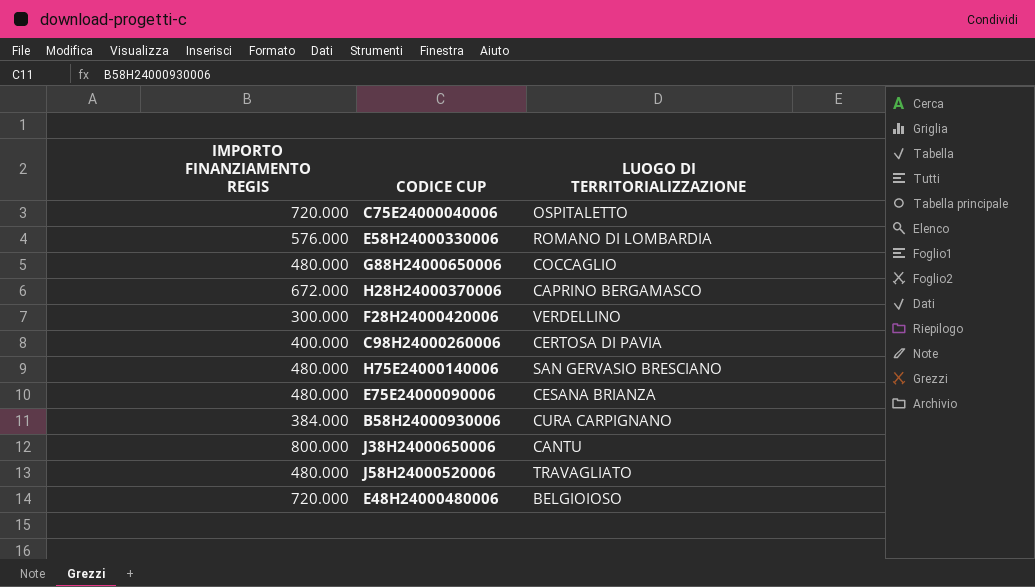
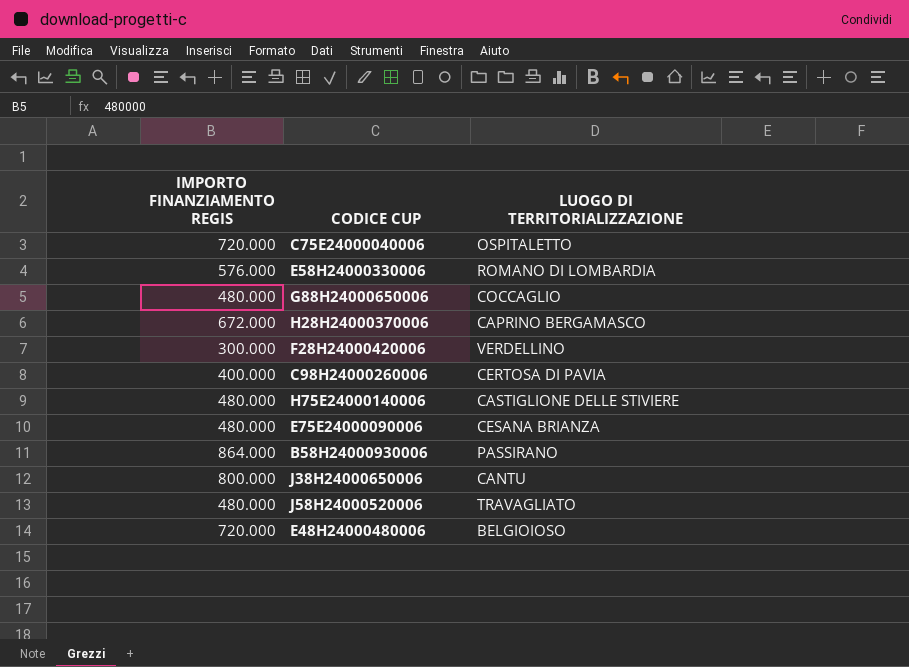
H75E24000140006 | LUOGO DI TERRITORIALIZZAZIONE: SAN GERVASIO BRESCIANO -> CASTIGLIONE DELLE STIVIERE
B58H24000930006 | IMPORTO FINANZIAMENTO REGIS: 384.000 -> 864.000
B58H24000930006 | LUOGO DI TERRITORIALIZZAZIONE: CURA CARPIGNANO -> PASSIRANO

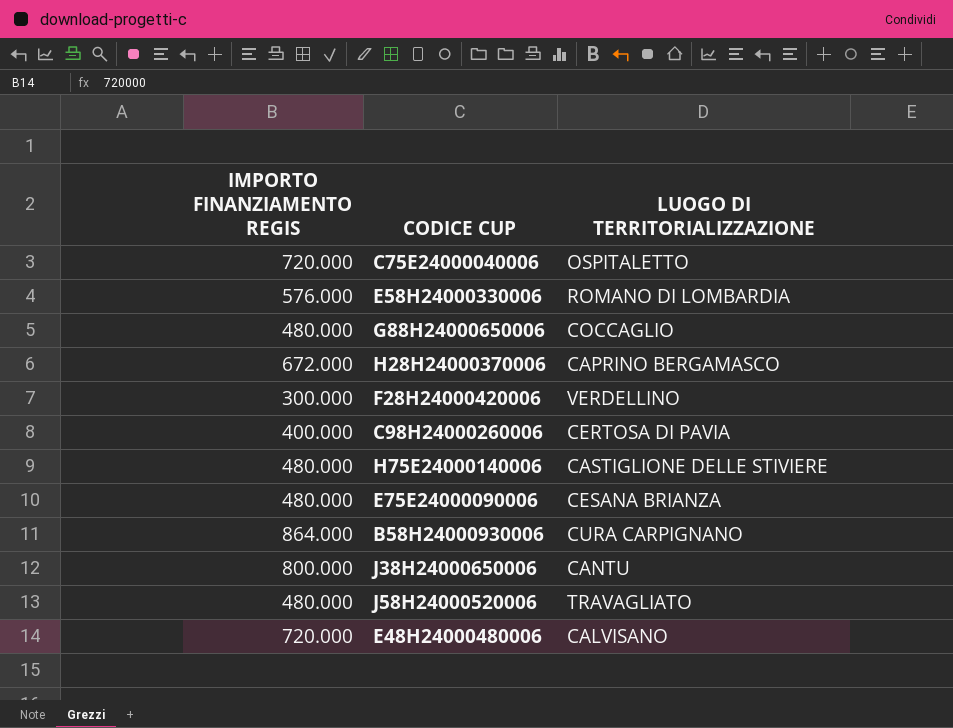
B58H24000930006 | LUOGO DI TERRITORIALIZZAZIONE: PASSIRANO -> CURA CARPIGNANO
E48H24000480006 | LUOGO DI TERRITORIALIZZAZIONE: BELGIOIOSO -> CALVISANO

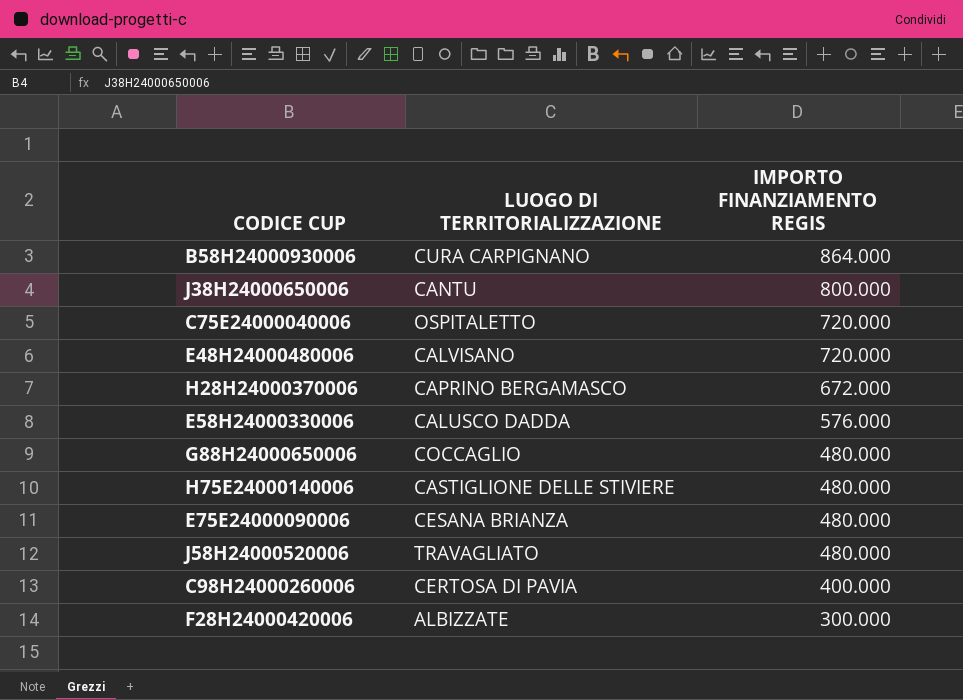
row order: none -> IMPORTO FINANZIAMENTO REGIS descending
column IMPORTO FINANZIAMENTO REGIS | position: 1 -> 3
E58H24000330006 | LUOGO DI TERRITORIALIZZAZIONE: ROMANO DI LOMBARDIA -> CALUSCO DADDA
F28H24000420006 | LUOGO DI TERRITORIALIZZAZIONE: VERDELLINO -> ALBIZZATE

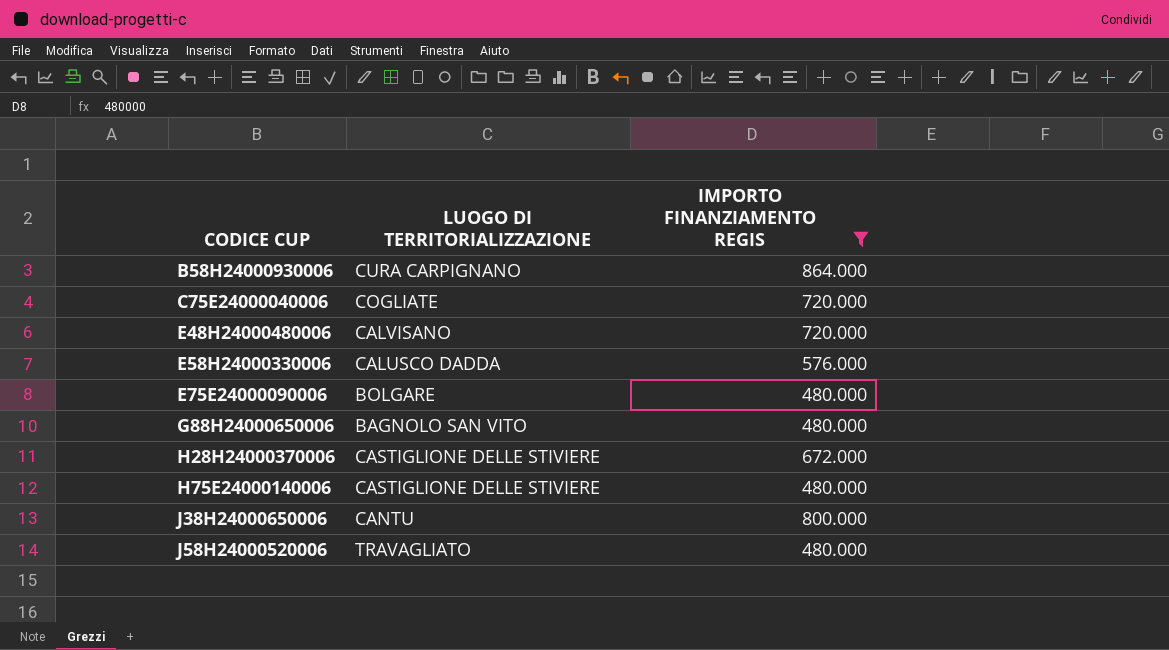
filter: none -> IMPORTO FINANZIAMENTO REGIS >= 480.000
row order: IMPORTO FINANZIAMENTO REGIS descending -> CODICE CUP ascending
C75E24000040006 | LUOGO DI TERRITORIALIZZAZIONE: OSPITALETTO -> COGLIATE
E75E24000090006 | LUOGO DI TERRITORIALIZZAZIONE: CESANA BRIANZA -> BOLGARE
G88H24000650006 | LUOGO DI TERRITORIALIZZAZIONE: COCCAGLIO -> BAGNOLO SAN VITO
H28H24000370006 | LUOGO DI TERRITORIALIZZAZIONE: CAPRINO BERGAMASCO -> CASTIGLIONE DELLE STIVIERE

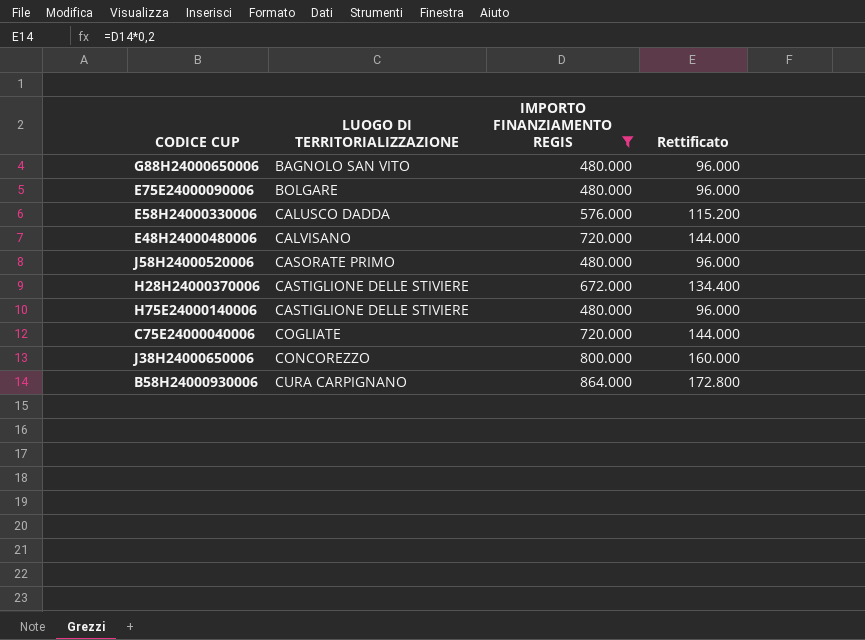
row order: CODICE CUP ascending -> LUOGO DI TERRITORIALIZZAZIONE ascending
column Rettificato | formula: none -> [IMPORTO FINANZIAMENTO REGIS] * 0,2
J58H24000520006 | LUOGO DI TERRITORIALIZZAZIONE: TRAVAGLIATO -> CASORATE PRIMO
J38H24000650006 | LUOGO DI TERRITORIALIZZAZIONE: CANTU -> CONCOREZZO

